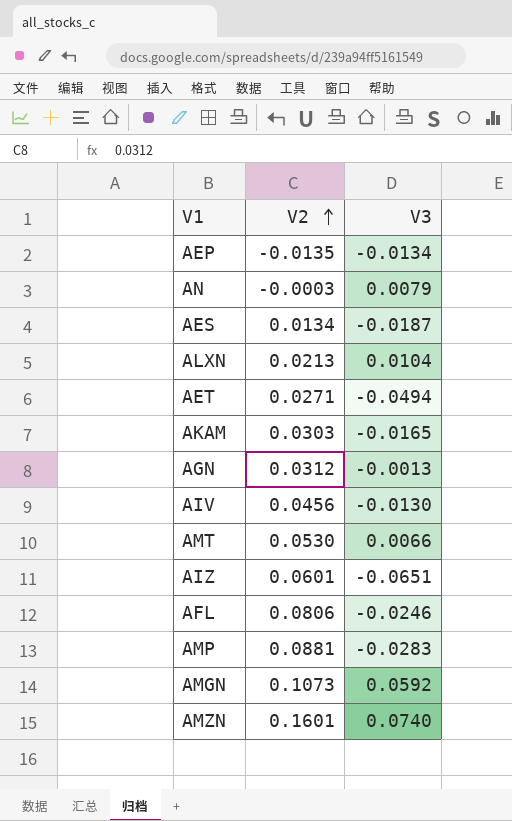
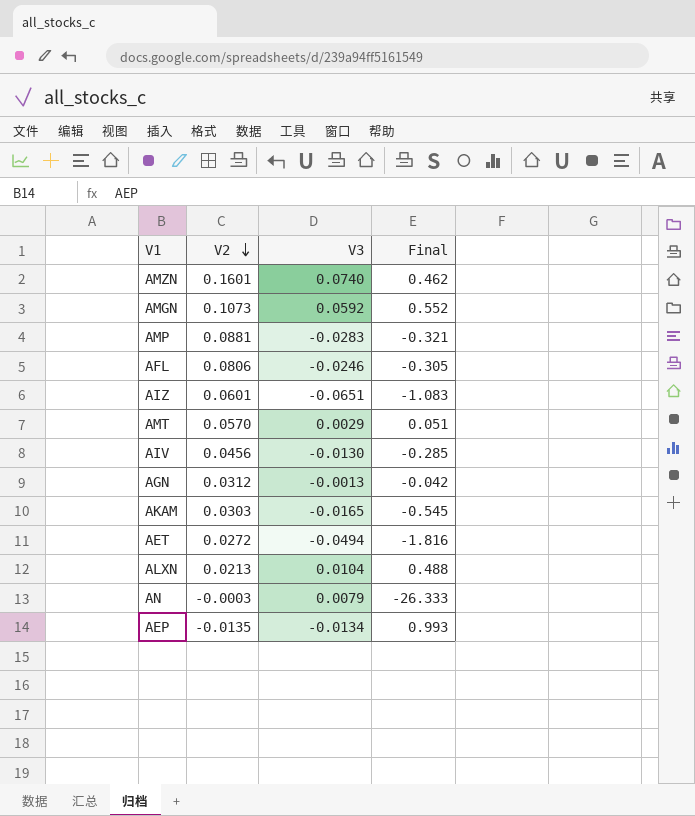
row order: V2 ascending -> V2 descending
column Final | formula: none -> [V3] / [V2]
row AES: 0.0134 | -0.0187 -> none
AMT | V2: 0.0530 -> 0.0570
AMT | V3: 0.0066 -> 0.0029
AET | V2: 0.0271 -> 0.0272

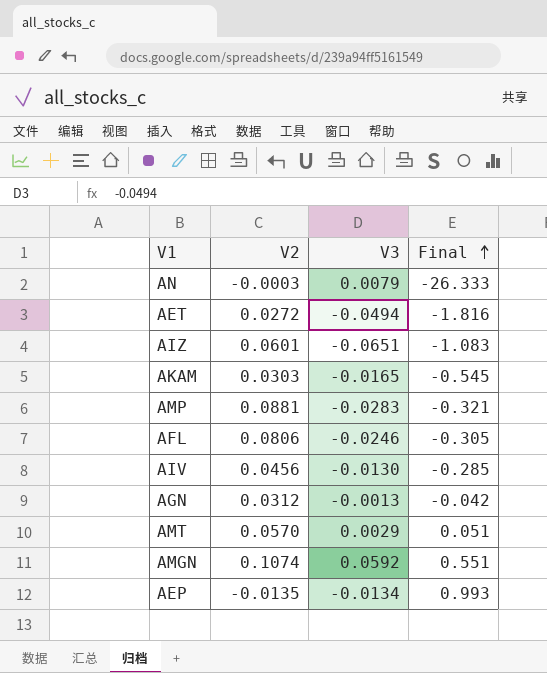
row order: V2 descending -> Final ascending
row AMZN: 0.1601 | 0.0740 | 0.462 -> none
row ALXN: 0.0213 | 0.0104 | 0.488 -> none
AMGN | V2: 0.1073 -> 0.1074
AMGN | Final: 0.552 -> 0.551

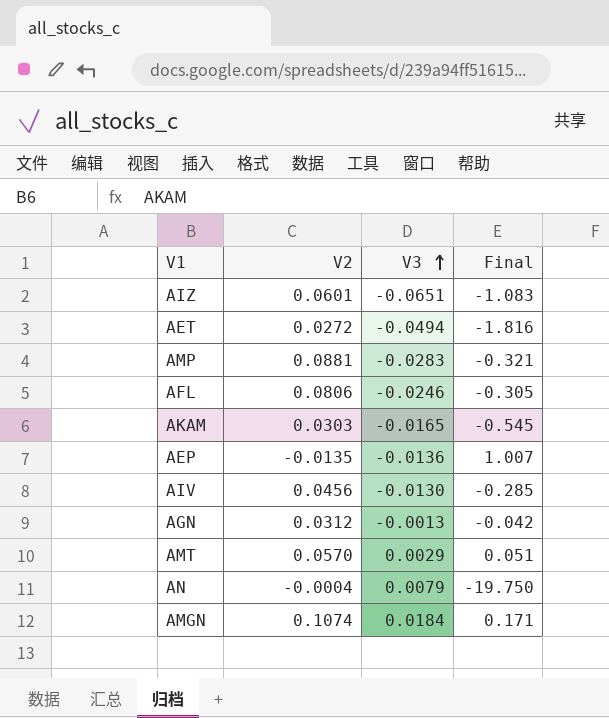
row order: Final ascending -> V3 ascending
AEP | V3: -0.0134 -> -0.0136
AEP | Final: 0.993 -> 1.007
AN | V2: -0.0003 -> -0.0004
AN | Final: -26.333 -> -19.750
AMGN | V3: 0.0592 -> 0.0184
AMGN | Final: 0.551 -> 0.171

